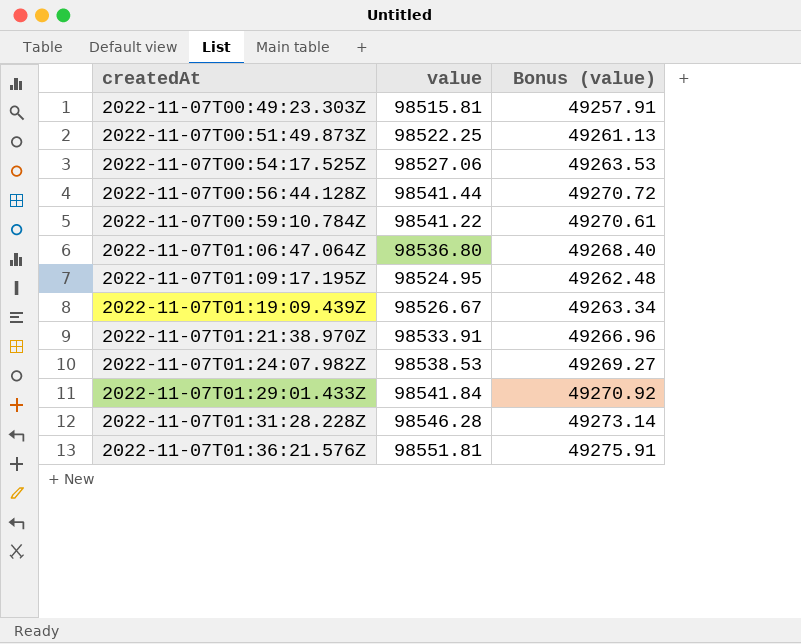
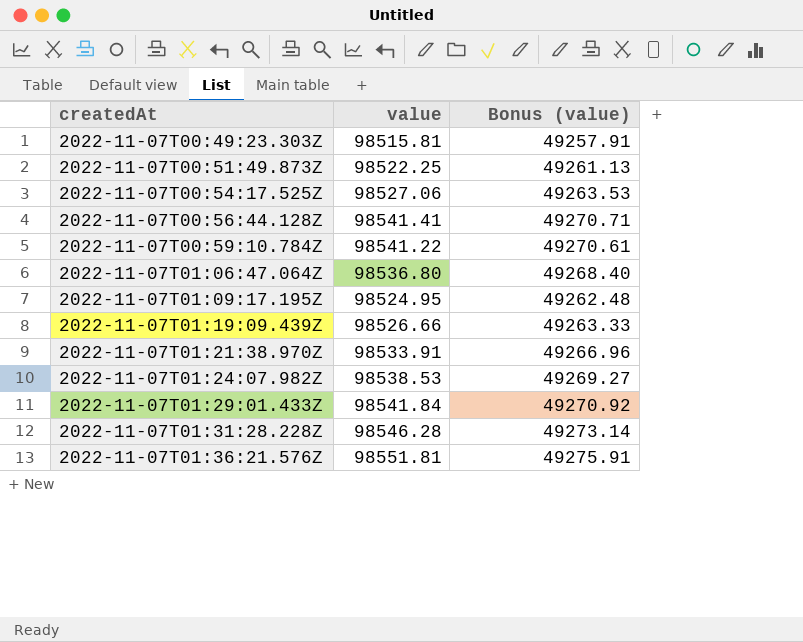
2022-11-07T00:56:44.128Z | value: 98541.44 -> 98541.41
2022-11-07T00:56:44.128Z | Bonus (value): 49270.72 -> 49270.71
2022-11-07T01:19:09.439Z | value: 98526.67 -> 98526.66
2022-11-07T01:19:09.439Z | Bonus (value): 49263.34 -> 49263.33

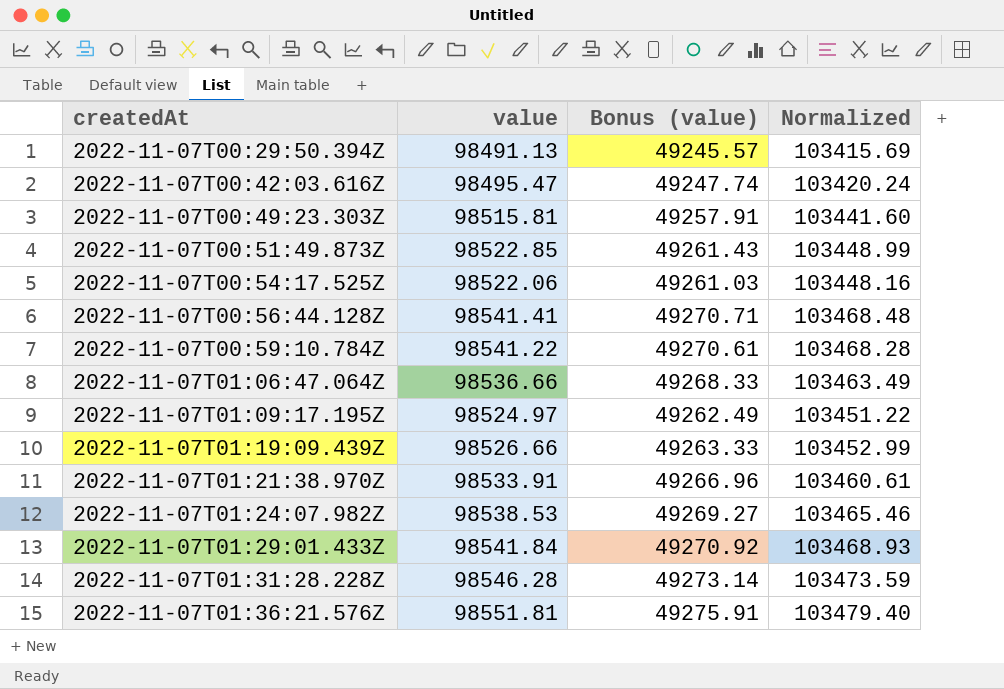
column Normalized | formula: none -> [value] * 1.05
row 2022-11-07T00:29:50.394Z: none -> 98491.13 | 49245.57 | 103415.69
row 2022-11-07T00:42:03.616Z: none -> 98495.47 | 49247.74 | 103420.24
2022-11-07T00:51:49.873Z | value: 98522.25 -> 98522.85
2022-11-07T00:51:49.873Z | Bonus (value): 49261.13 -> 49261.43
2022-11-07T00:54:17.525Z | value: 98527.06 -> 98522.06
2022-11-07T00:54:17.525Z | Bonus (value): 49263.53 -> 49261.03
2022-11-07T01:06:47.064Z | value: 98536.80 -> 98536.66
2022-11-07T01:06:47.064Z | Bonus (value): 49268.40 -> 49268.33
2022-11-07T01:09:17.195Z | value: 98524.95 -> 98524.97
2022-11-07T01:09:17.195Z | Bonus (value): 49262.48 -> 49262.49

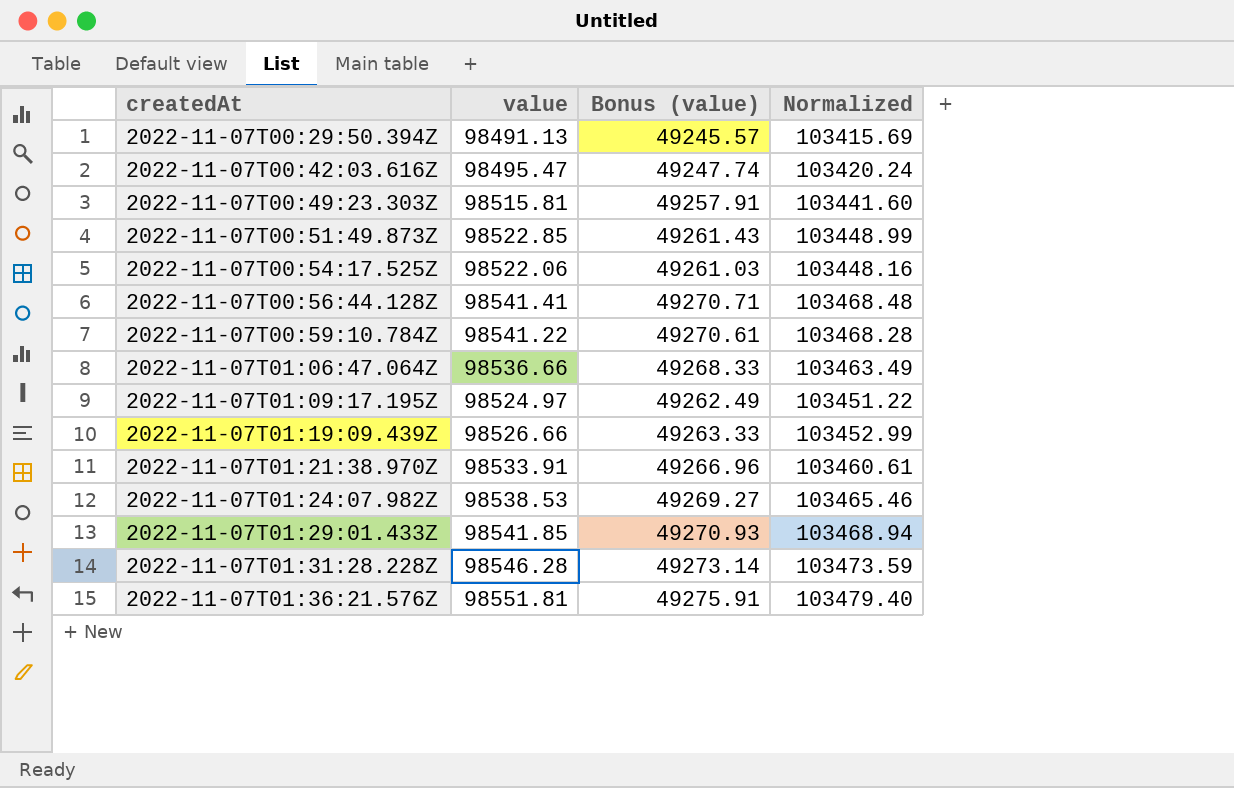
2022-11-07T01:29:01.433Z | value: 98541.84 -> 98541.85
2022-11-07T01:29:01.433Z | Bonus (value): 49270.92 -> 49270.93
2022-11-07T01:29:01.433Z | Normalized: 103468.93 -> 103468.94

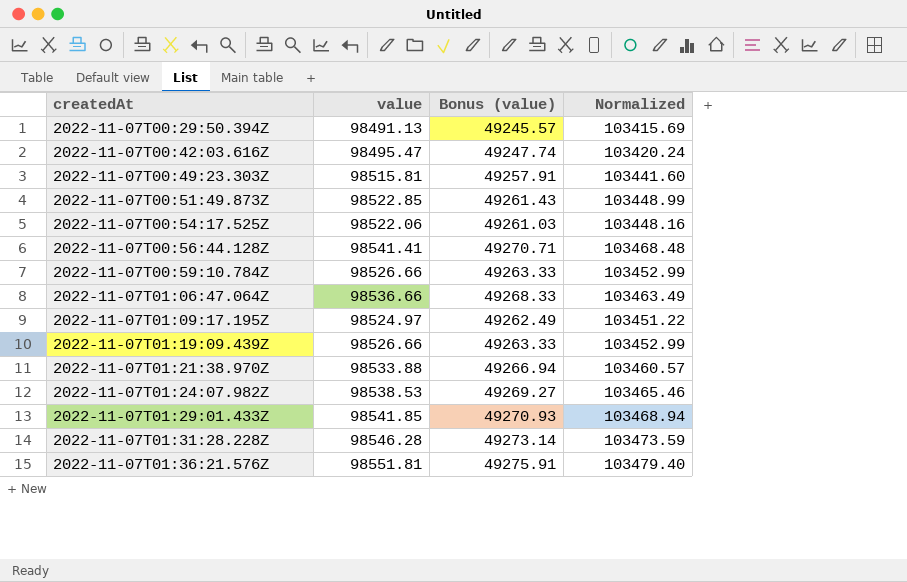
2022-11-07T00:59:10.784Z | value: 98541.22 -> 98526.66
2022-11-07T00:59:10.784Z | Bonus (value): 49270.61 -> 49263.33
2022-11-07T00:59:10.784Z | Normalized: 103468.28 -> 103452.99
2022-11-07T01:21:38.970Z | value: 98533.91 -> 98533.88
2022-11-07T01:21:38.970Z | Bonus (value): 49266.96 -> 49266.94
2022-11-07T01:21:38.970Z | Normalized: 103460.61 -> 103460.57

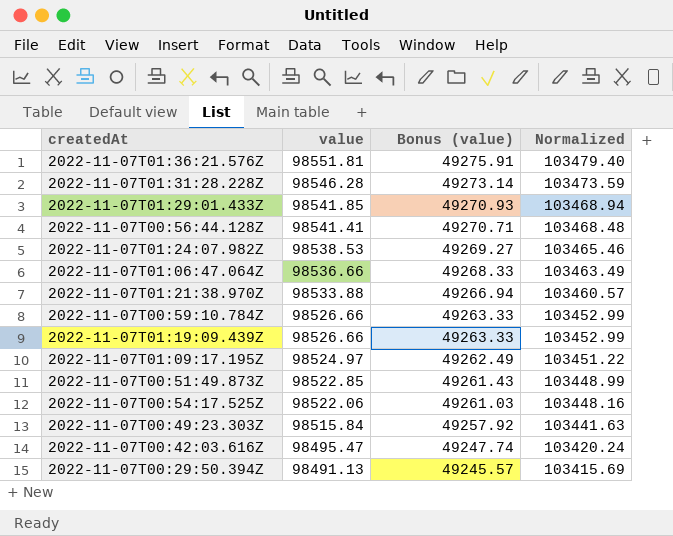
row order: createdAt ascending -> value descending
2022-11-07T00:49:23.303Z | value: 98515.81 -> 98515.84
2022-11-07T00:49:23.303Z | Bonus (value): 49257.91 -> 49257.92
2022-11-07T00:49:23.303Z | Normalized: 103441.60 -> 103441.63

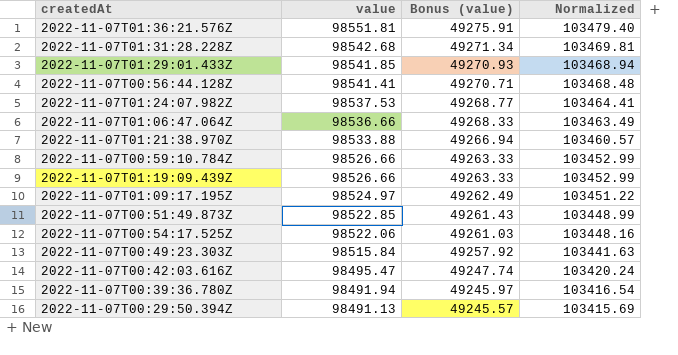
2022-11-07T01:31:28.228Z | value: 98546.28 -> 98542.68
2022-11-07T01:31:28.228Z | Bonus (value): 49273.14 -> 49271.34
2022-11-07T01:31:28.228Z | Normalized: 103473.59 -> 103469.81
2022-11-07T01:24:07.982Z | value: 98538.53 -> 98537.53
2022-11-07T01:24:07.982Z | Bonus (value): 49269.27 -> 49268.77
2022-11-07T01:24:07.982Z | Normalized: 103465.46 -> 103464.41
row 2022-11-07T00:39:36.780Z: none -> 98491.94 | 49245.97 | 103416.54

